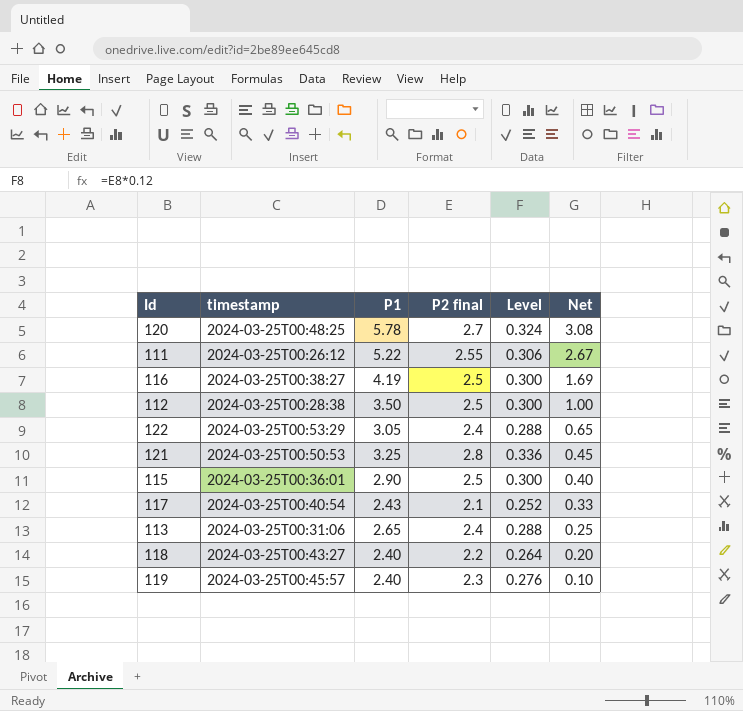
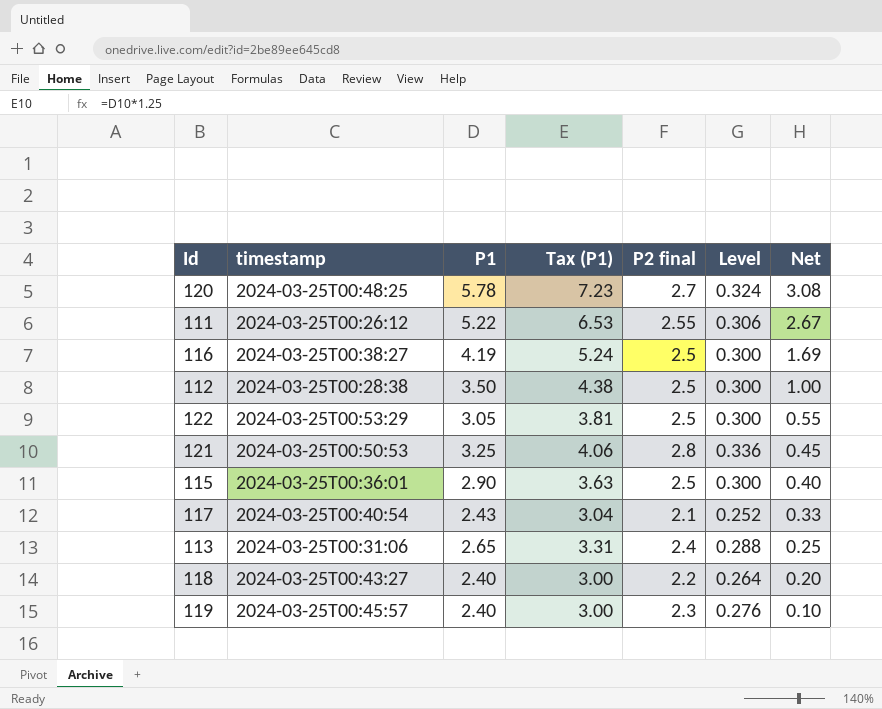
column Tax (P1) | formula: none -> [P1] * 1.25
122 | P2 final: 2.4 -> 2.5
122 | Level: 0.288 -> 0.300
122 | Net: 0.65 -> 0.55

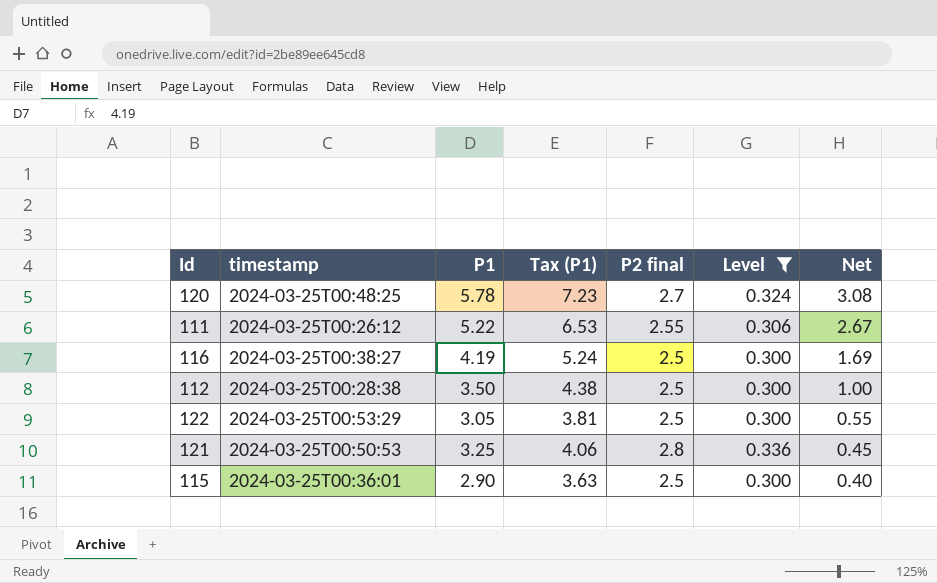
filter: none -> Level >= 0.300

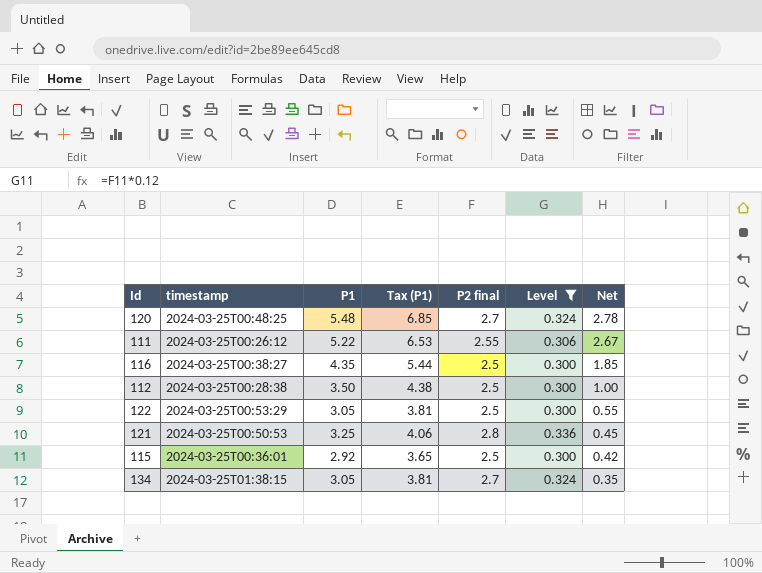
120 | P1: 5.78 -> 5.48
120 | Tax (P1): 7.23 -> 6.85
120 | Net: 3.08 -> 2.78
116 | P1: 4.19 -> 4.35
116 | Tax (P1): 5.24 -> 5.44
116 | Net: 1.69 -> 1.85
115 | P1: 2.90 -> 2.92
115 | Tax (P1): 3.63 -> 3.65
115 | Net: 0.40 -> 0.42
row 134: none -> 2024-03-25T01:38:15 | 3.05 | 3.81 | 2.7 | 0.324 | 0.35

